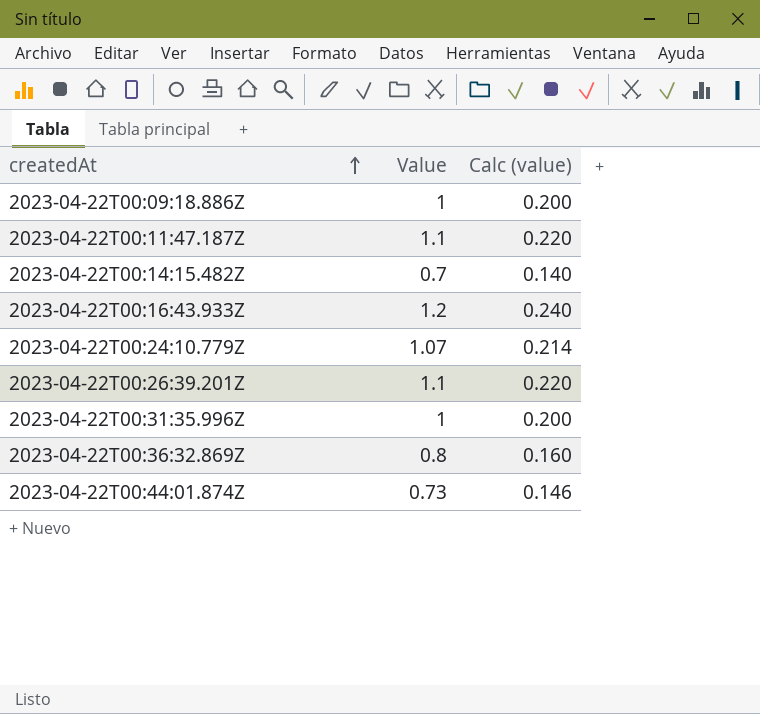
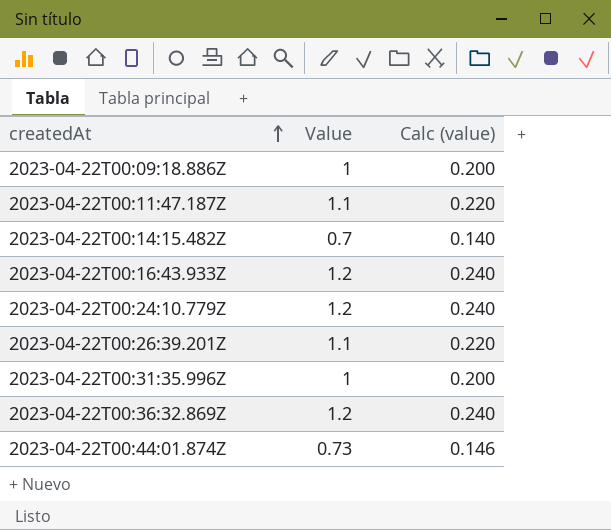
2023-04-22T00:24:10.779Z | Value: 1.07 -> 1.2
2023-04-22T00:24:10.779Z | Calc (value): 0.214 -> 0.240
2023-04-22T00:36:32.869Z | Value: 0.8 -> 1.2
2023-04-22T00:36:32.869Z | Calc (value): 0.160 -> 0.240

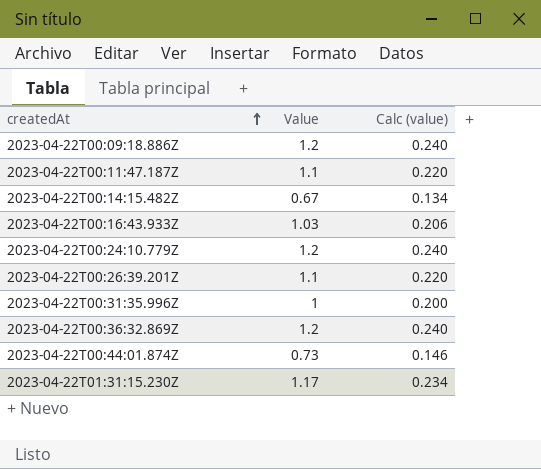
2023-04-22T00:09:18.886Z | Value: 1 -> 1.2
2023-04-22T00:09:18.886Z | Calc (value): 0.200 -> 0.240
2023-04-22T00:14:15.482Z | Value: 0.7 -> 0.67
2023-04-22T00:14:15.482Z | Calc (value): 0.140 -> 0.134
2023-04-22T00:16:43.933Z | Value: 1.2 -> 1.03
2023-04-22T00:16:43.933Z | Calc (value): 0.240 -> 0.206
row 2023-04-22T01:31:15.230Z: none -> 1.17 | 0.234

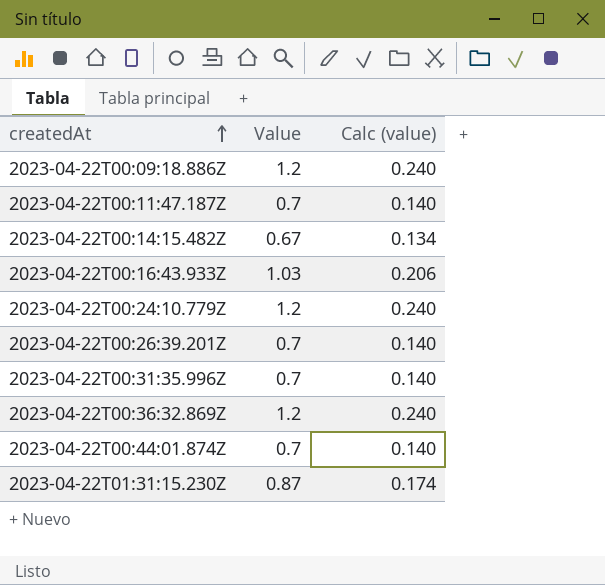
2023-04-22T00:11:47.187Z | Value: 1.1 -> 0.7
2023-04-22T00:11:47.187Z | Calc (value): 0.220 -> 0.140
2023-04-22T00:26:39.201Z | Value: 1.1 -> 0.7
2023-04-22T00:26:39.201Z | Calc (value): 0.220 -> 0.140
2023-04-22T00:31:35.996Z | Value: 1 -> 0.7
2023-04-22T00:31:35.996Z | Calc (value): 0.200 -> 0.140
2023-04-22T00:44:01.874Z | Value: 0.73 -> 0.7
2023-04-22T00:44:01.874Z | Calc (value): 0.146 -> 0.140
2023-04-22T01:31:15.230Z | Value: 1.17 -> 0.87
2023-04-22T01:31:15.230Z | Calc (value): 0.234 -> 0.174

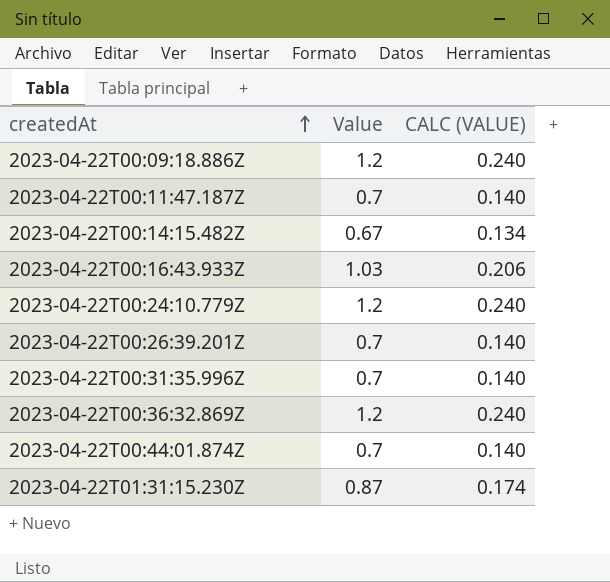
column name: Calc (value) -> CALC (VALUE)

